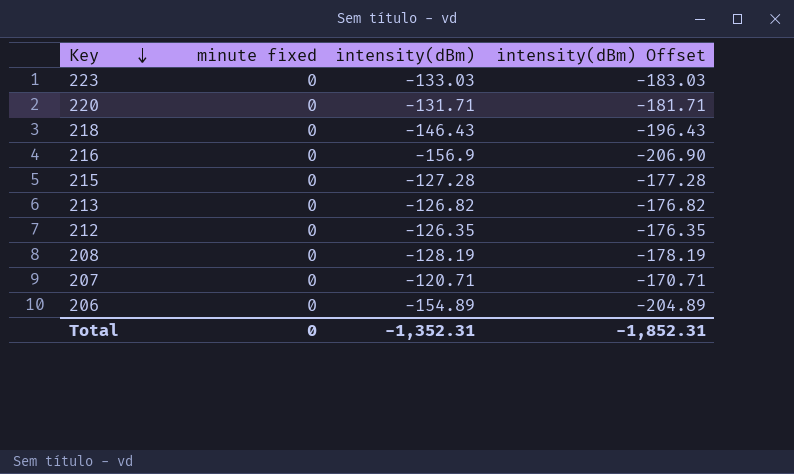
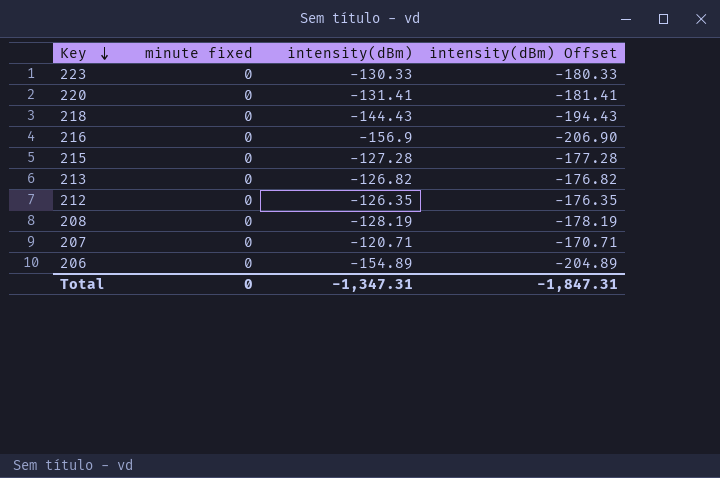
223 | intensity(dBm): -133.03 -> -130.33
223 | intensity(dBm) Offset: -183.03 -> -180.33
220 | intensity(dBm): -131.71 -> -131.41
220 | intensity(dBm) Offset: -181.71 -> -181.41
218 | intensity(dBm): -146.43 -> -144.43
218 | intensity(dBm) Offset: -196.43 -> -194.43
Total | intensity(dBm): -1,352.31 -> -1,347.31
Total | intensity(dBm) Offset: -1,852.31 -> -1,847.31

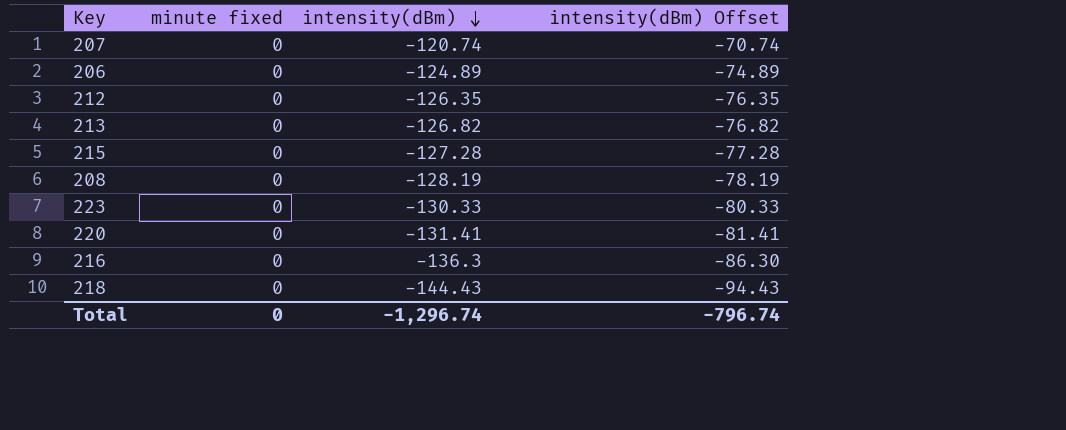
row order: Key descending -> intensity(dBm) descending
column intensity(dBm) Offset | formula: [intensity(dBm)] - 50 -> [intensity(dBm)] + 50
207 | intensity(dBm): -120.71 -> -120.74
206 | intensity(dBm): -154.89 -> -124.89
216 | intensity(dBm): -156.9 -> -136.3
Total | intensity(dBm): -1,347.31 -> -1,296.74
Total | intensity(dBm) Offset: -1,847.31 -> -796.74

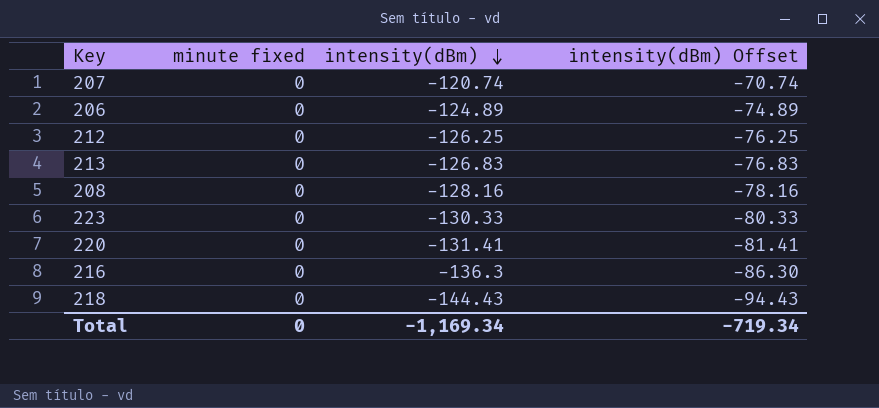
row 215: 0 | -127.28 | -77.28 -> none
212 | intensity(dBm): -126.35 -> -126.25
212 | intensity(dBm) Offset: -76.35 -> -76.25
213 | intensity(dBm): -126.82 -> -126.83
213 | intensity(dBm) Offset: -76.82 -> -76.83
208 | intensity(dBm): -128.19 -> -128.16
208 | intensity(dBm) Offset: -78.19 -> -78.16
Total | intensity(dBm): -1,296.74 -> -1,169.34
Total | intensity(dBm) Offset: -796.74 -> -719.34

